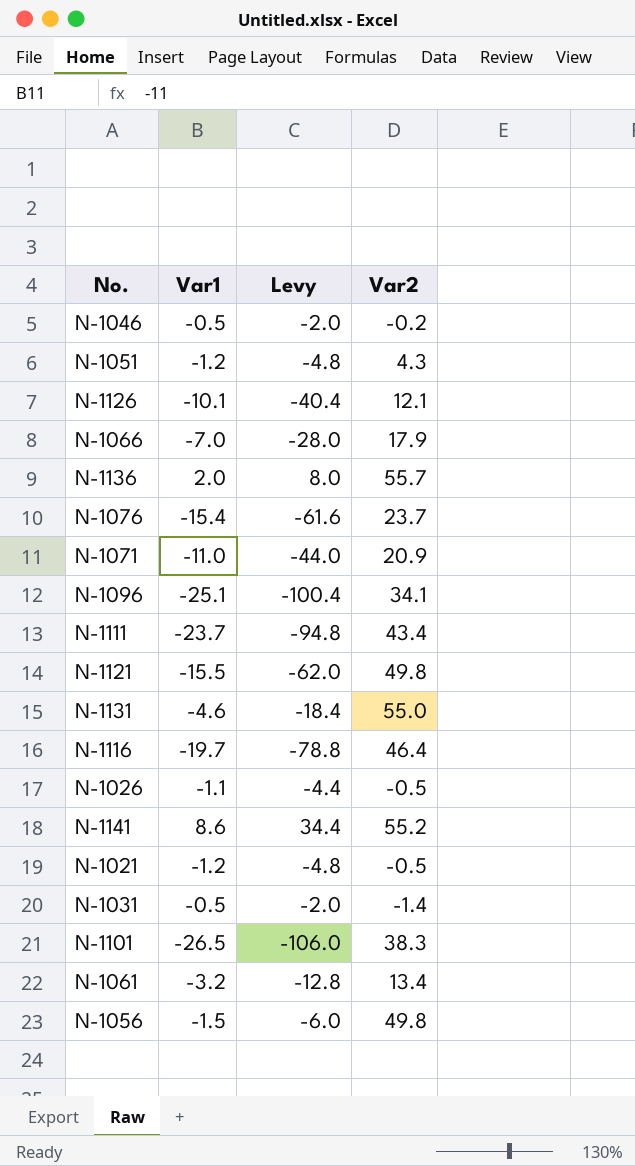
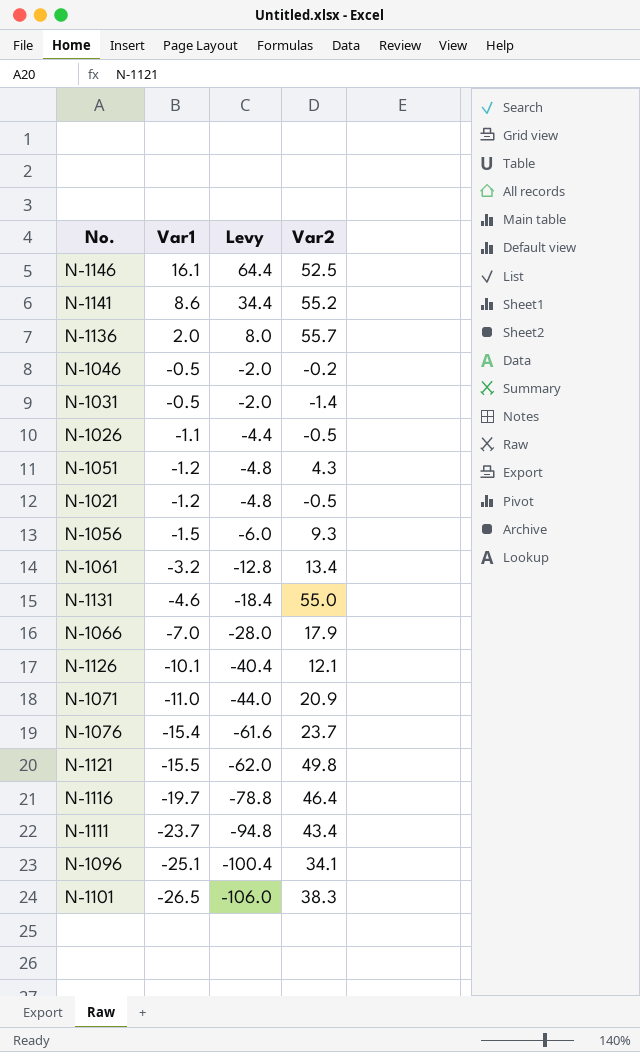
row order: none -> Var1 descending
row N-1146: none -> 16.1 | 64.4 | 52.5
N-1056 | Var2: 49.8 -> 9.3

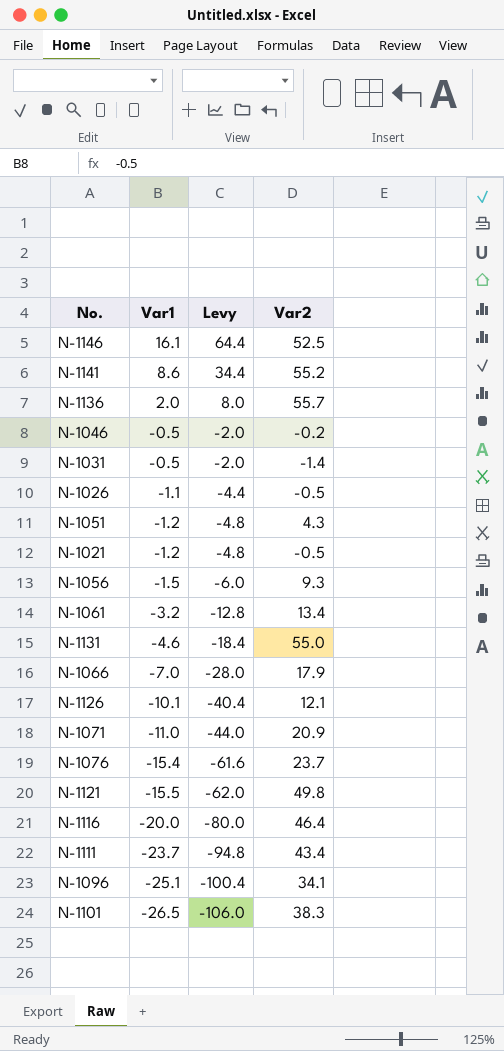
N-1116 | Var1: -19.7 -> -20.0
N-1116 | Levy: -78.8 -> -80.0

